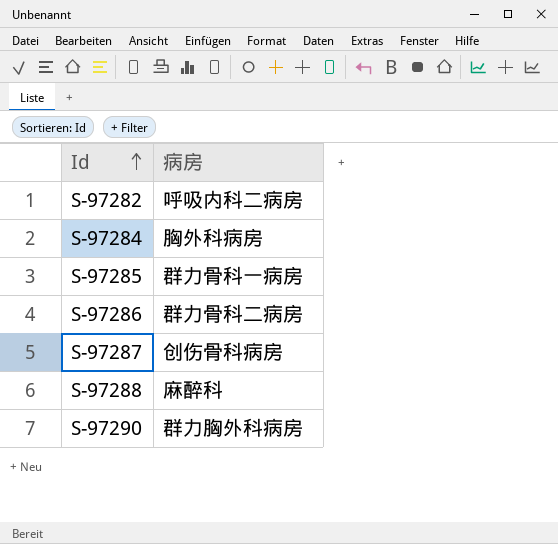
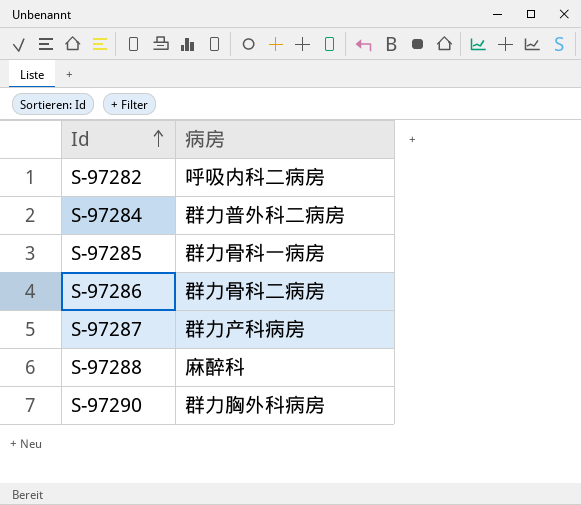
S-97284 | 病房: 胸外科病房 -> 群力普外科二病房
S-97287 | 病房: 创伤骨科病房 -> 群力产科病房

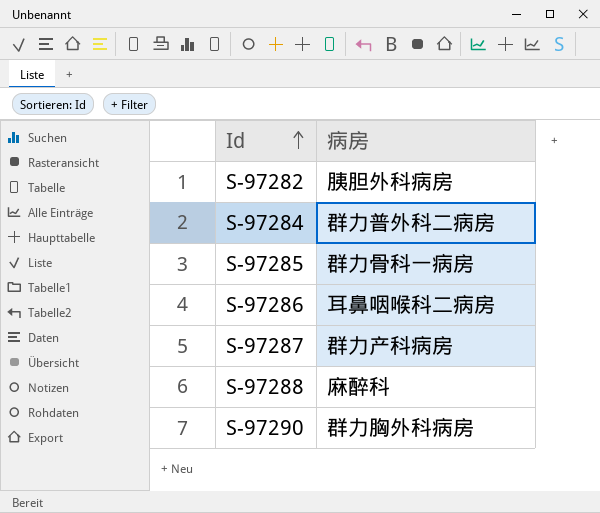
S-97282 | 病房: 呼吸内科二病房 -> 胰胆外科病房
S-97286 | 病房: 群力骨科二病房 -> 耳鼻咽喉科二病房

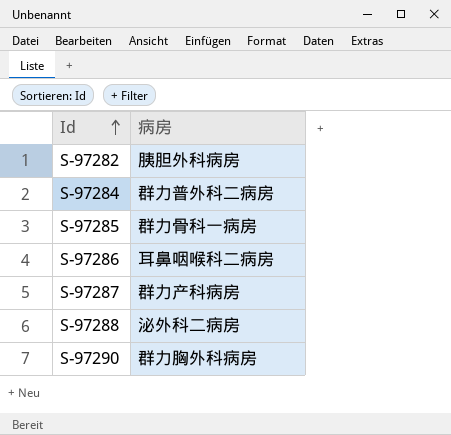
S-97288 | 病房: 麻醉科 -> 泌外科二病房

